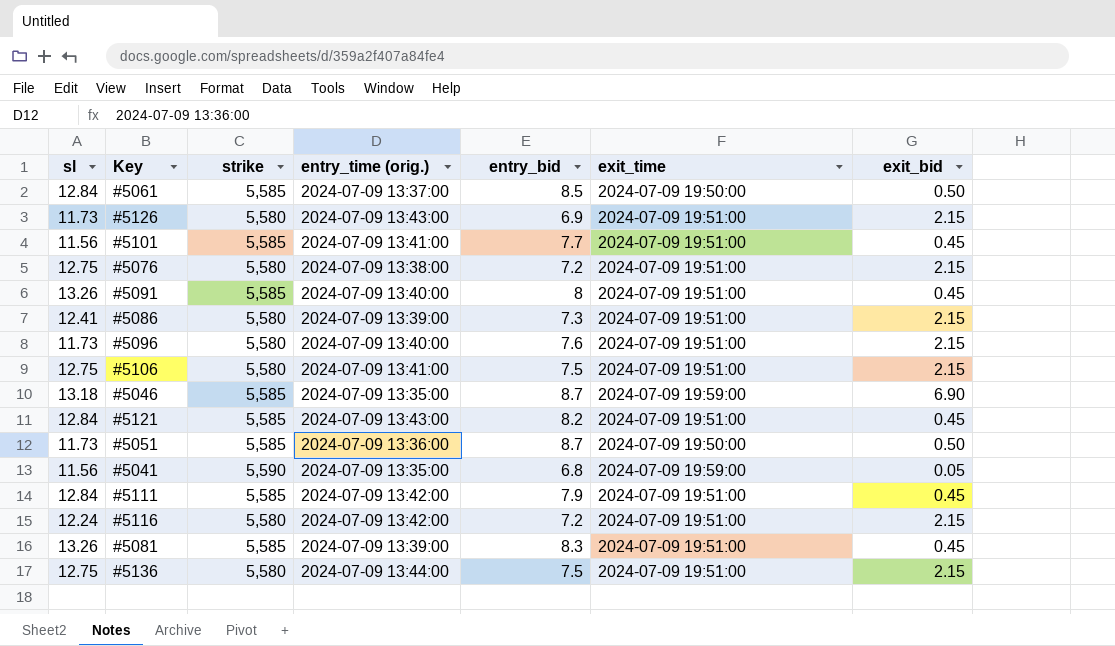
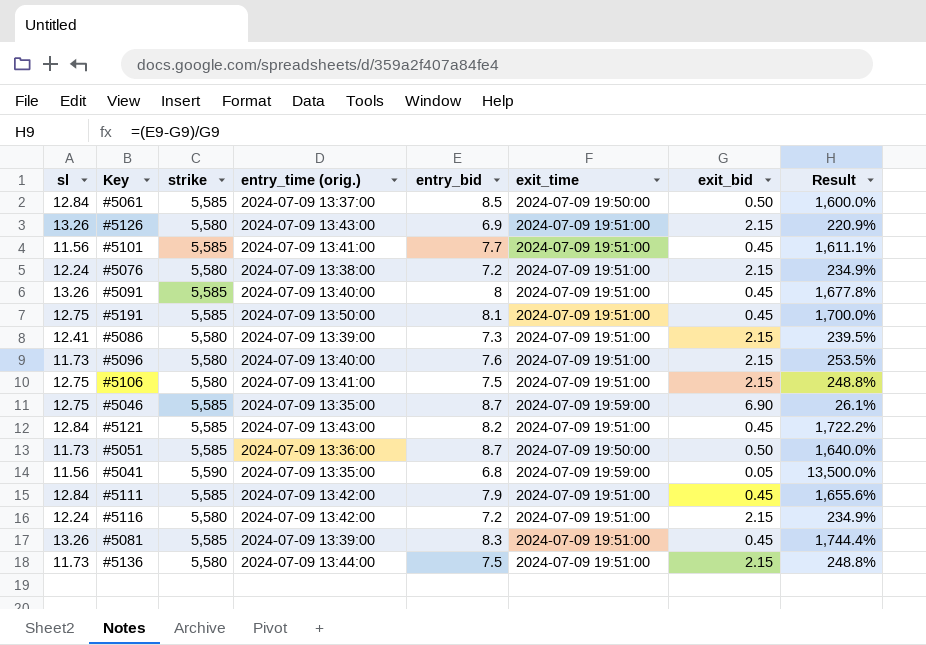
column Result | formula: none -> ([entry_bid] - [exit_bid]) / [exit_bid]
#5126 | sl: 11.73 -> 13.26
#5076 | sl: 12.75 -> 12.24
row #5191: none -> 12.75 | 5,585 | 2024-07-09 13:50:00 | 8.1 | 2024-07-09 19:51:00 | 0.45 | 1,700.0%
#5046 | sl: 13.18 -> 12.75
#5136 | sl: 12.75 -> 11.73

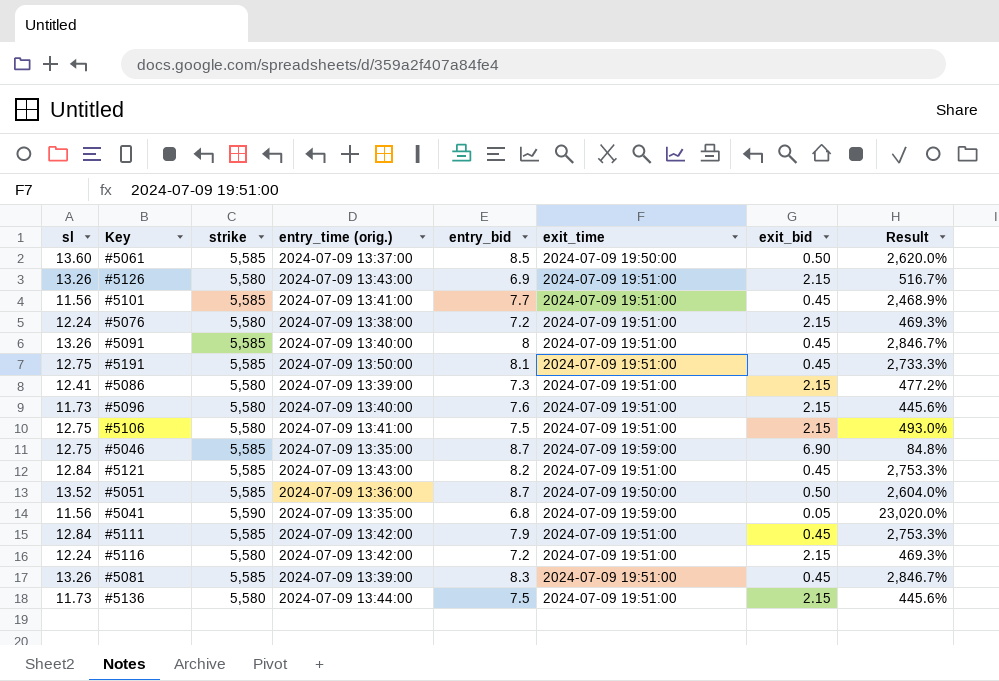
column Result | formula: ([entry_bid] - [exit_bid]) / [exit_bid] -> ([sl] - [exit_bid]) / [exit_bid]
#5061 | sl: 12.84 -> 13.60
#5051 | sl: 11.73 -> 13.52

